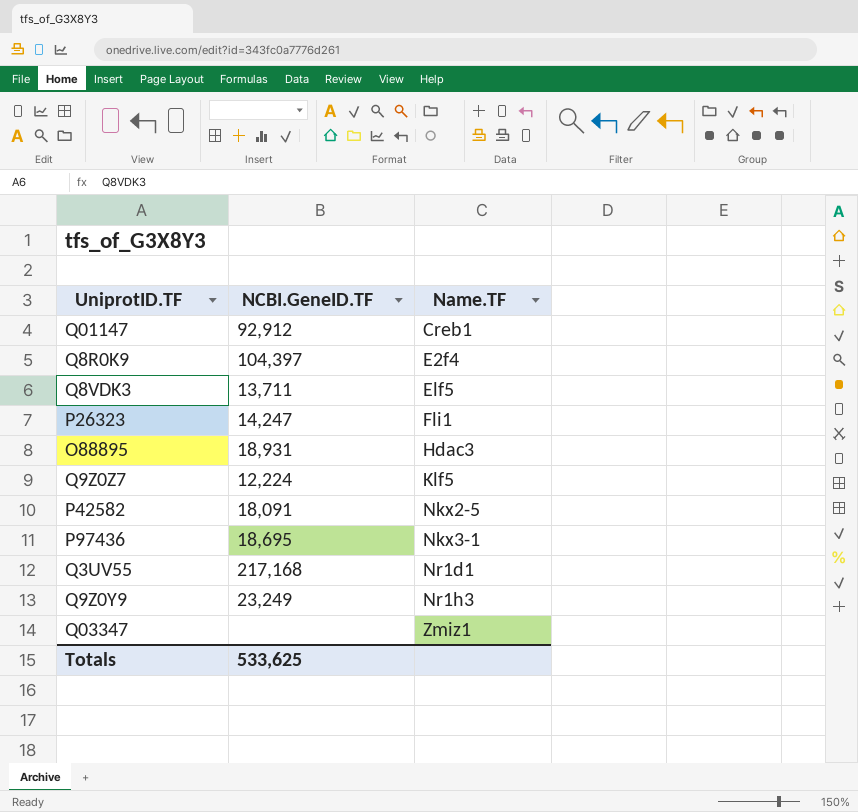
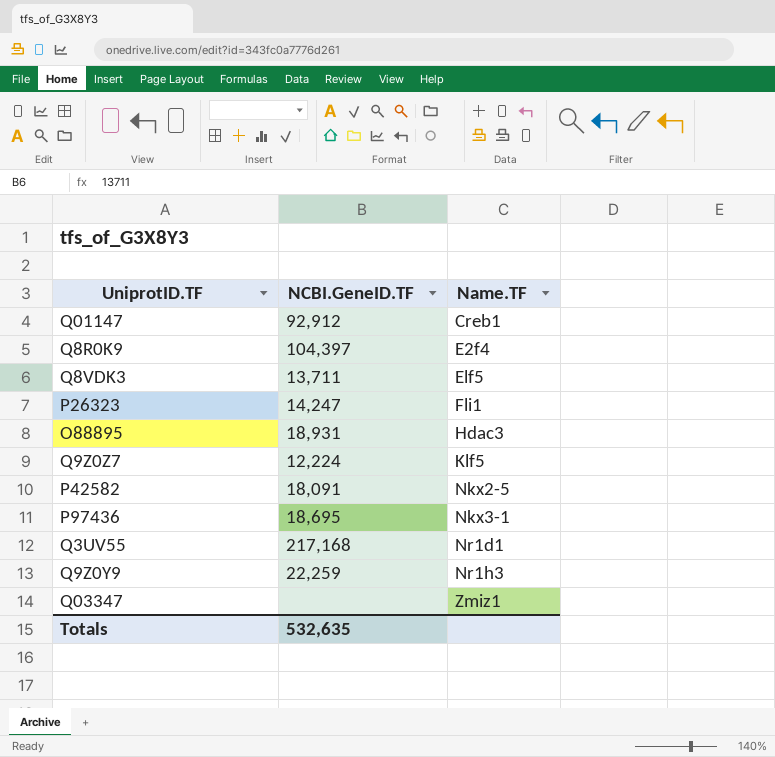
Q9Z0Y9 | NCBI.GeneID.TF: 23,249 -> 22,259
Totals | NCBI.GeneID.TF: 533,625 -> 532,635

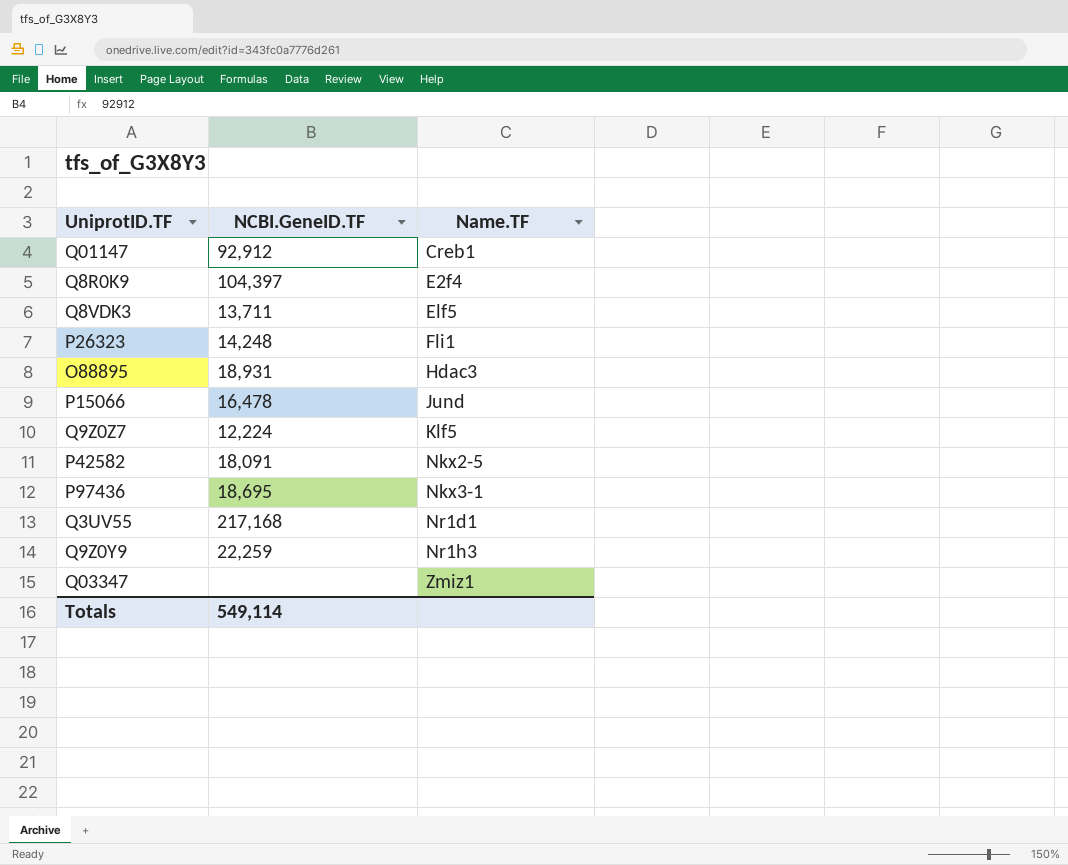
P26323 | NCBI.GeneID.TF: 14,247 -> 14,248
row P15066: none -> 16,478 | Jund
Totals | NCBI.GeneID.TF: 532,635 -> 549,114

